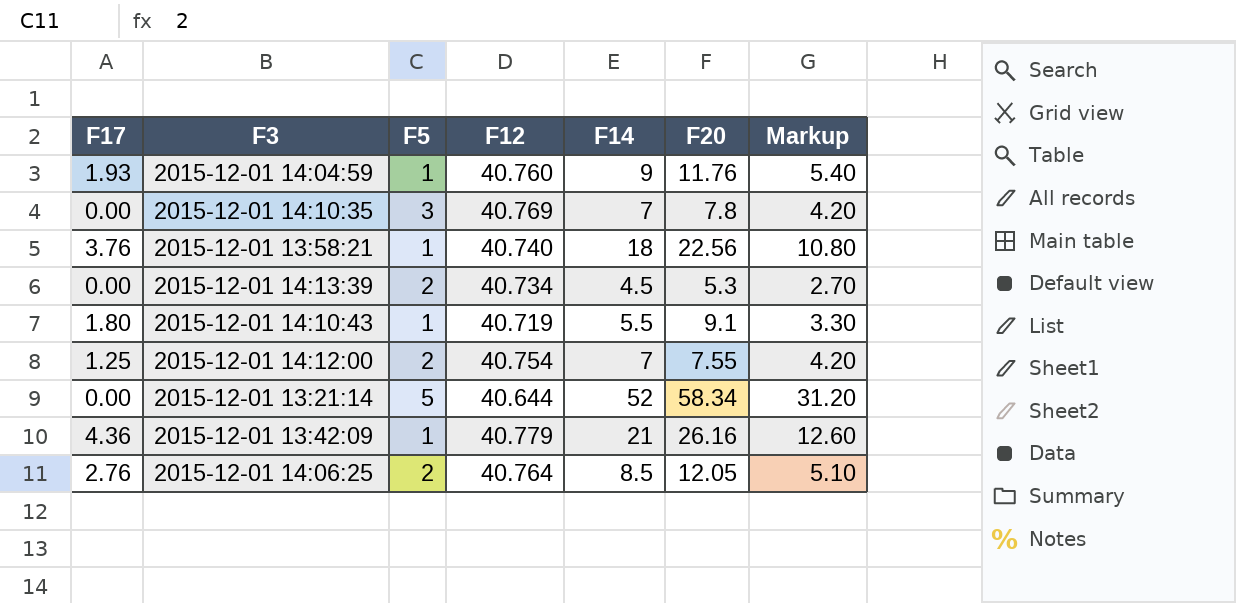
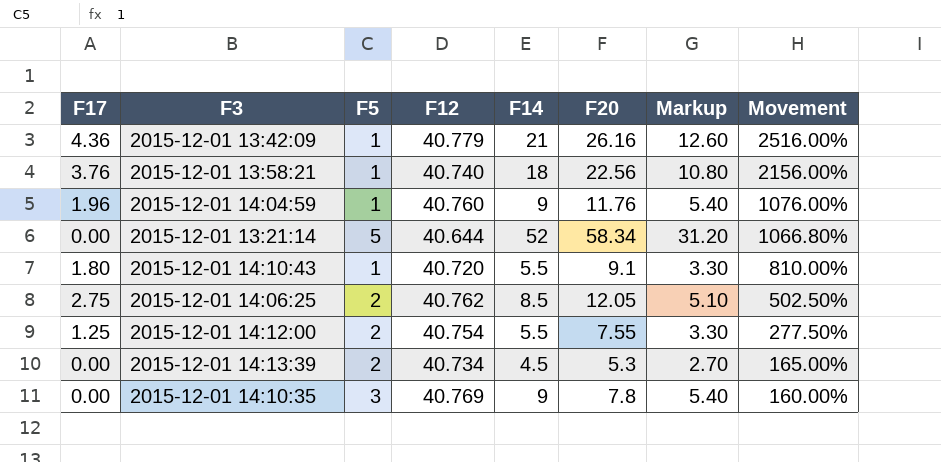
row order: none -> Movement descending
column Movement | formula: none -> ([F20] - [F5]) / [F5]
2015-12-01 14:04:59 | F17: 1.93 -> 1.96
2015-12-01 14:10:43 | F12: 40.719 -> 40.720
2015-12-01 14:06:25 | F17: 2.76 -> 2.75
2015-12-01 14:06:25 | F12: 40.764 -> 40.762
2015-12-01 14:12:00 | F14: 7 -> 5.5
2015-12-01 14:12:00 | Markup: 4.20 -> 3.30
2015-12-01 14:10:35 | F14: 7 -> 9
2015-12-01 14:10:35 | Markup: 4.20 -> 5.40

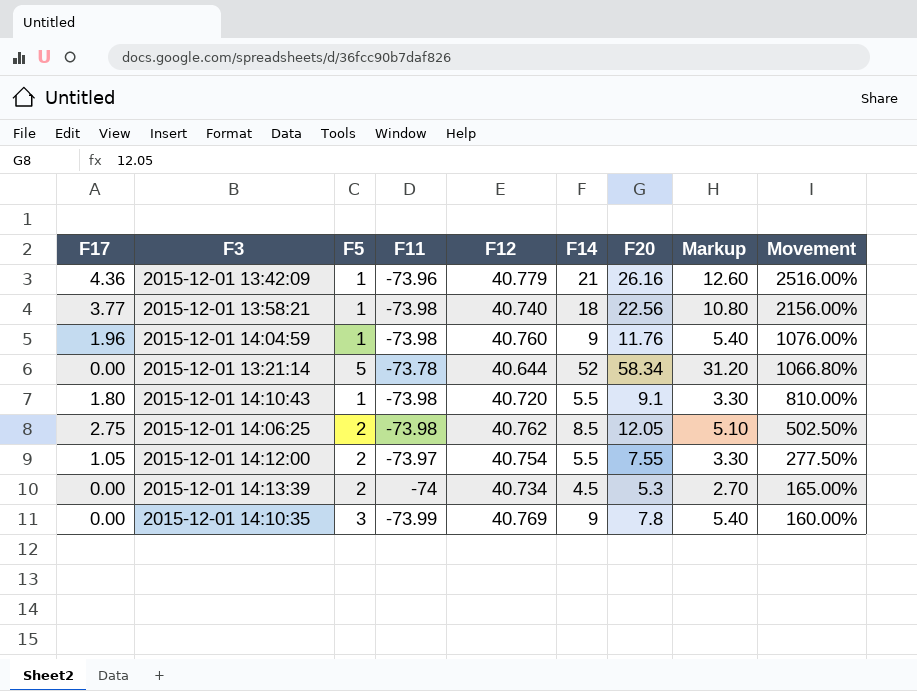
column F11 | position: none -> 4
2015-12-01 13:58:21 | F17: 3.76 -> 3.77
2015-12-01 14:12:00 | F17: 1.25 -> 1.05

